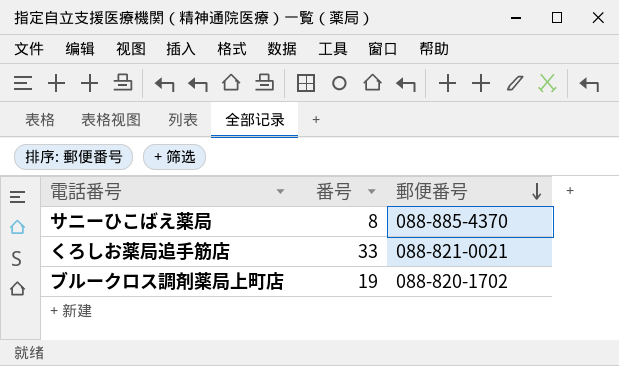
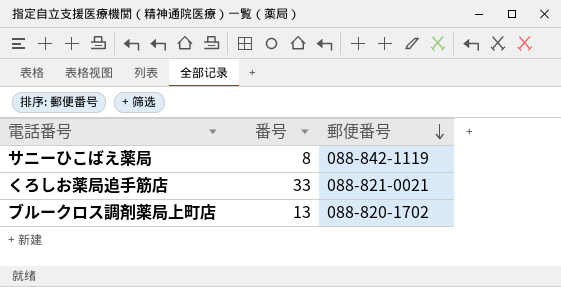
サニーひこばえ薬局 | 郵便番号: 088-885-4370 -> 088-842-1119
ブルークロス調剤薬局上町店 | 番号: 19 -> 13

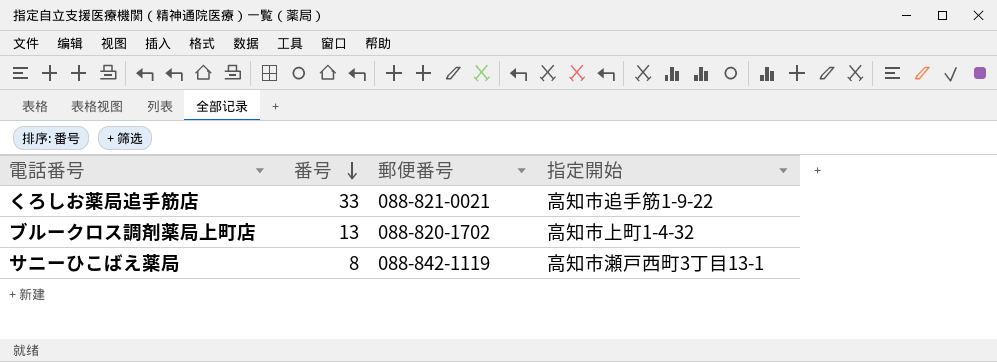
row order: 郵便番号 descending -> 番号 descending
column 指定開始 | position: none -> 4

